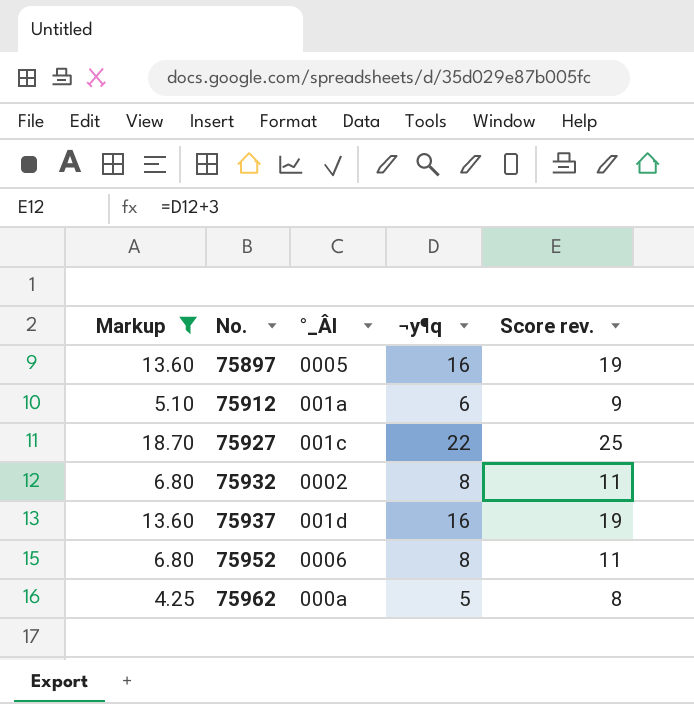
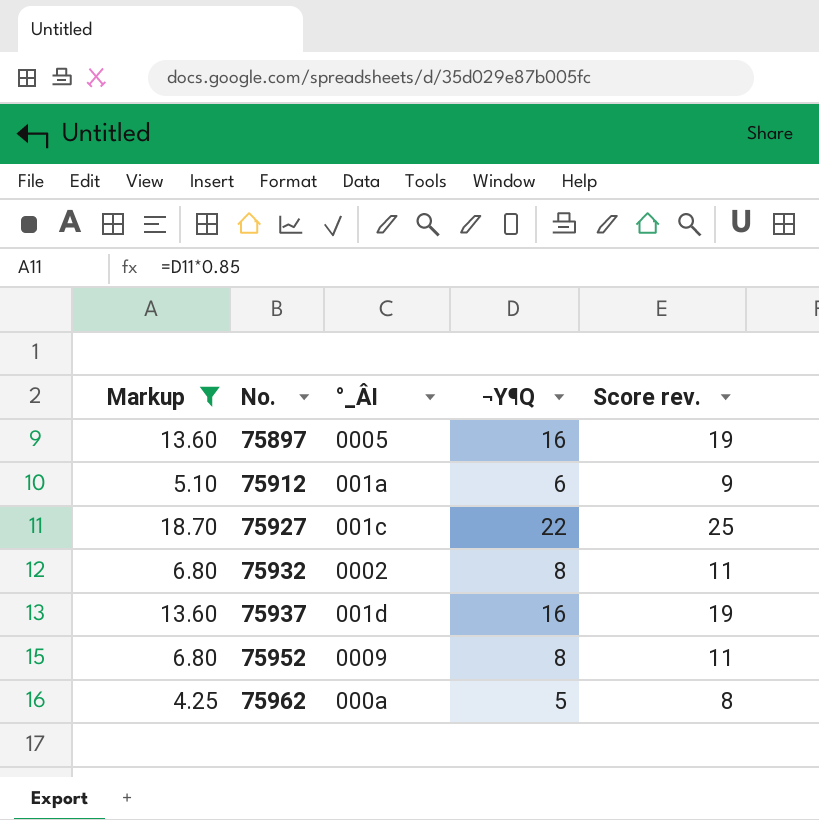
column name: ¬y¶q -> ¬Y¶Q
75952 | °_ÂI: 0006 -> 0009

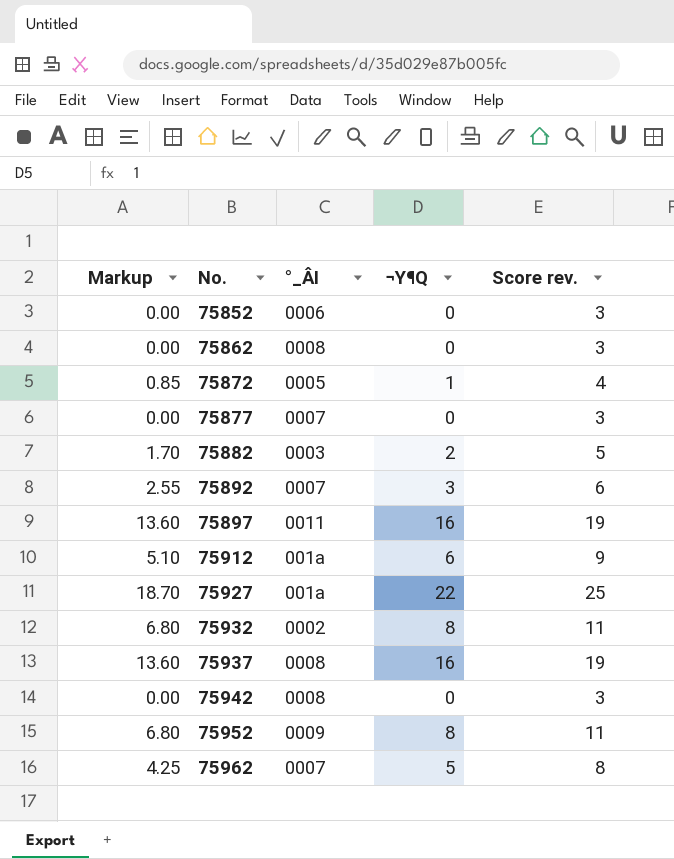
filter: Markup >= 4.25 -> none
75897 | °_ÂI: 0005 -> 0011
75927 | °_ÂI: 001c -> 001a
75937 | °_ÂI: 001d -> 0008
75962 | °_ÂI: 000a -> 0007

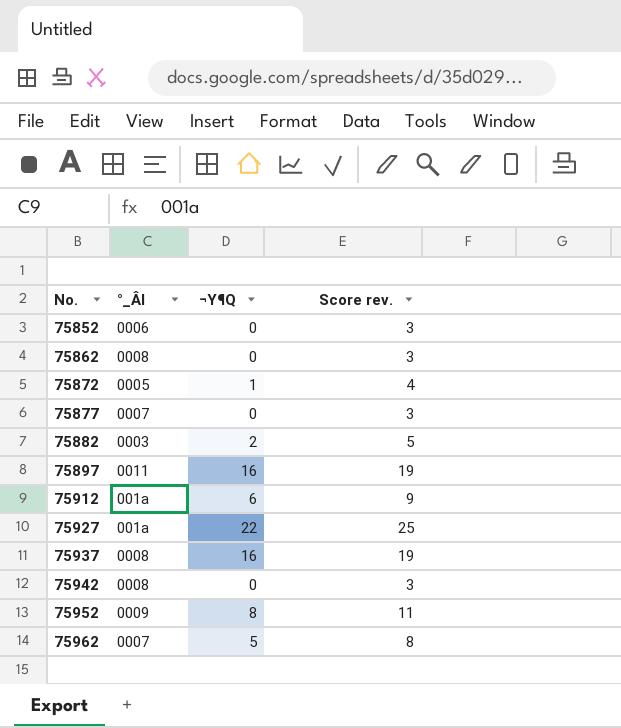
column Markup | formula: [¬Y¶Q] * 0.85 -> none
row 75892: 2.55 | 0007 | 3 | 6 -> none
row 75932: 6.80 | 0002 | 8 | 11 -> none

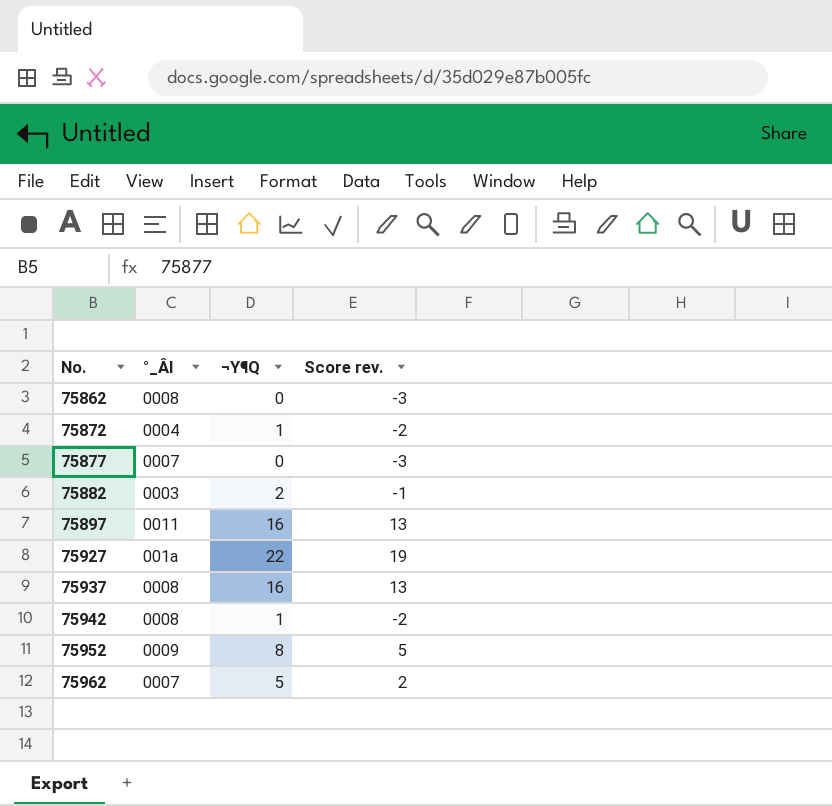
column Score rev. | formula: [¬Y¶Q] + 3 -> [¬Y¶Q] - 3
row 75852: 0006 | 0 | 3 -> none
row 75912: 001a | 6 | 9 -> none
75872 | °_ÂI: 0005 -> 0004
75942 | ¬Y¶Q: 0 -> 1

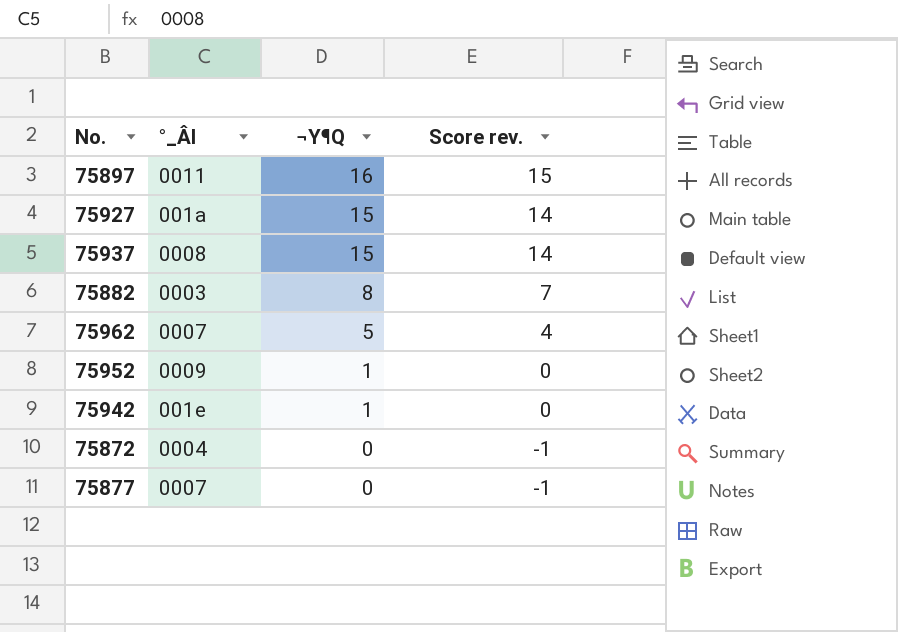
row order: No. ascending -> ¬Y¶Q descending
column Score rev. | formula: [¬Y¶Q] - 3 -> [¬Y¶Q] - 1
row 75862: 0008 | 0 | -3 -> none
75927 | ¬Y¶Q: 22 -> 15
75937 | ¬Y¶Q: 16 -> 15
75882 | ¬Y¶Q: 2 -> 8
75952 | ¬Y¶Q: 8 -> 1
75942 | °_ÂI: 0008 -> 001e
75872 | ¬Y¶Q: 1 -> 0

